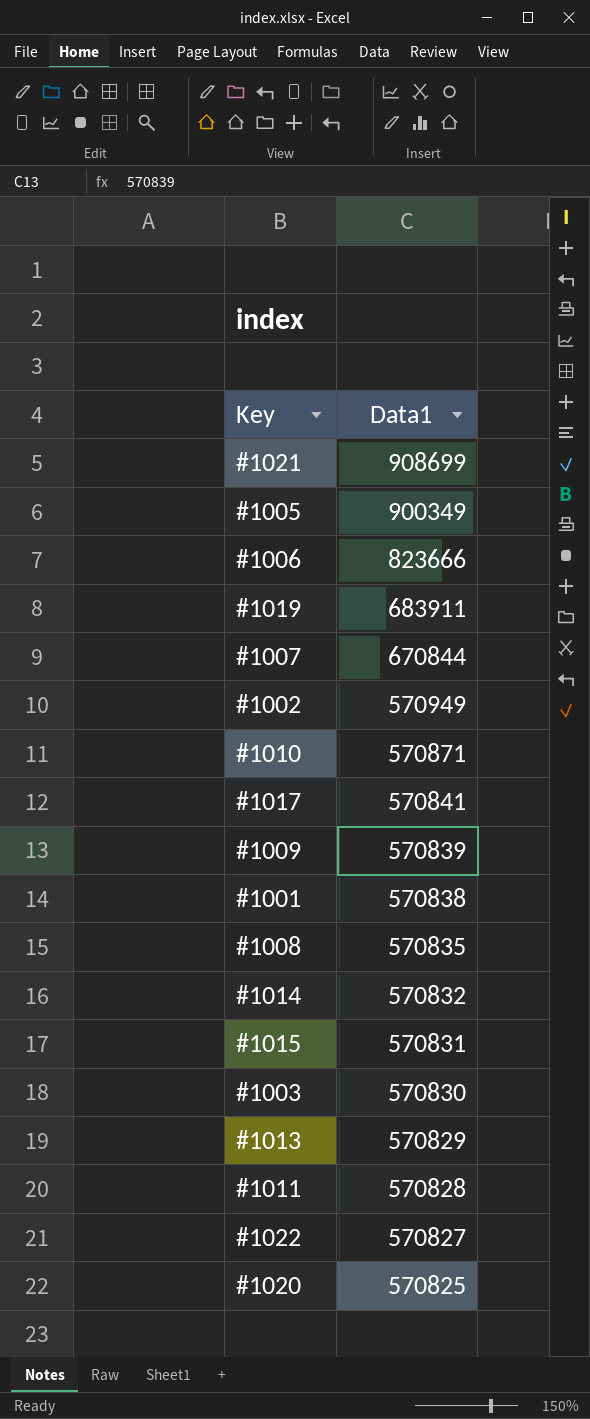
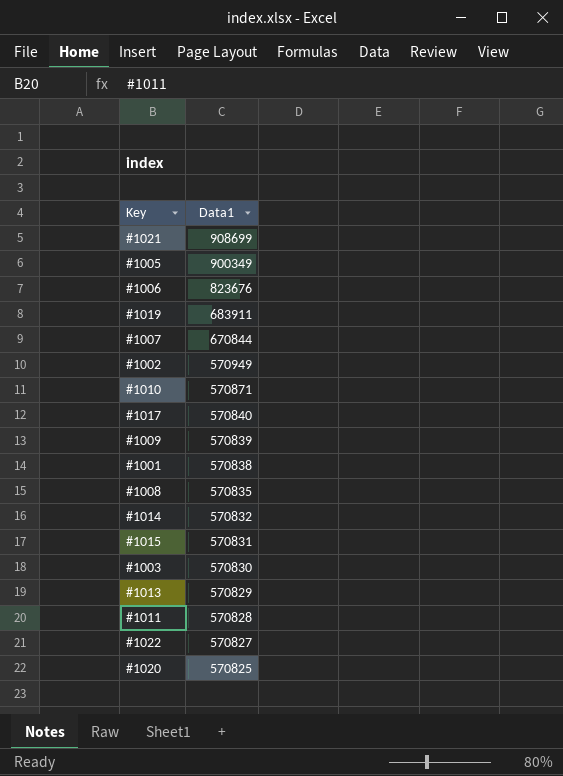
#1006 | Data1: 823666 -> 823676
#1017 | Data1: 570841 -> 570840

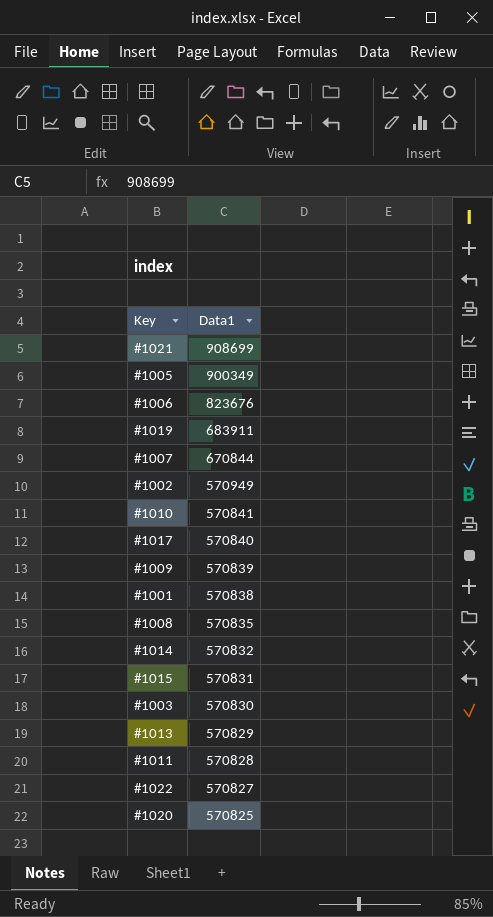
#1010 | Data1: 570871 -> 570841

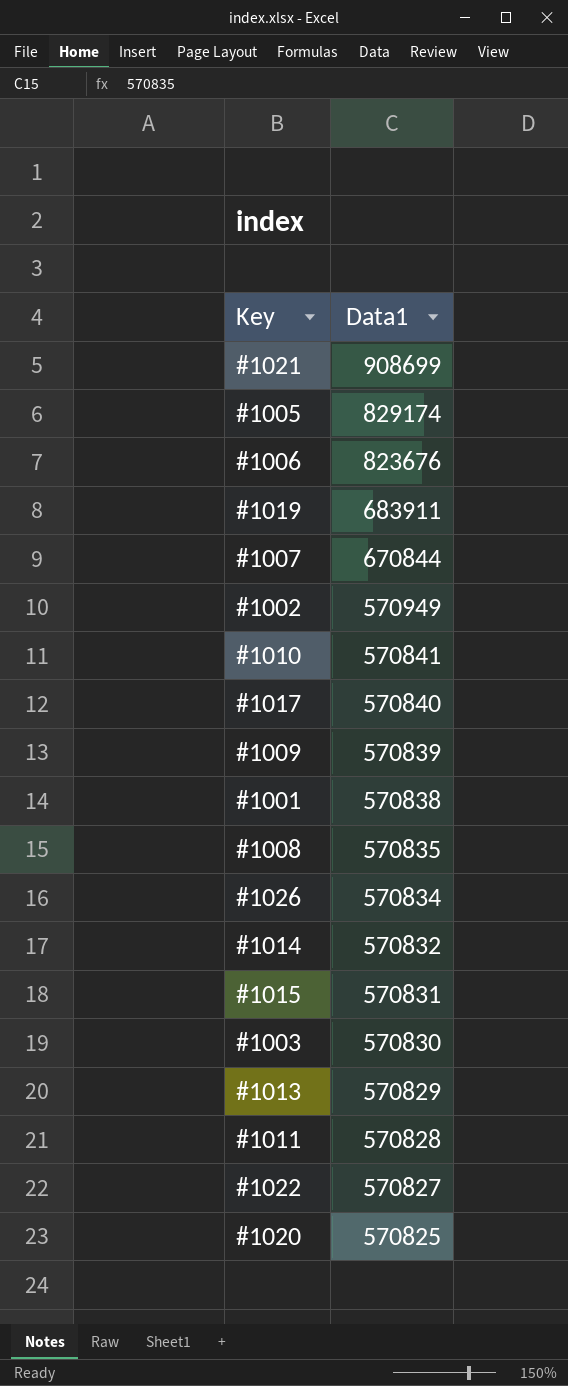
#1005 | Data1: 900349 -> 829174
row #1026: none -> 570834

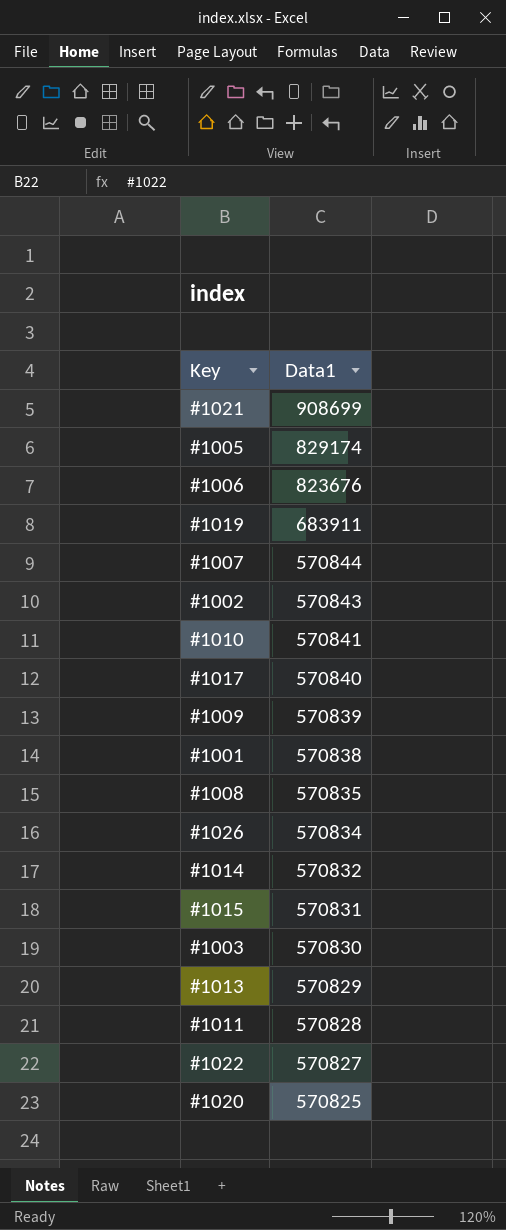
#1007 | Data1: 670844 -> 570844
#1002 | Data1: 570949 -> 570843

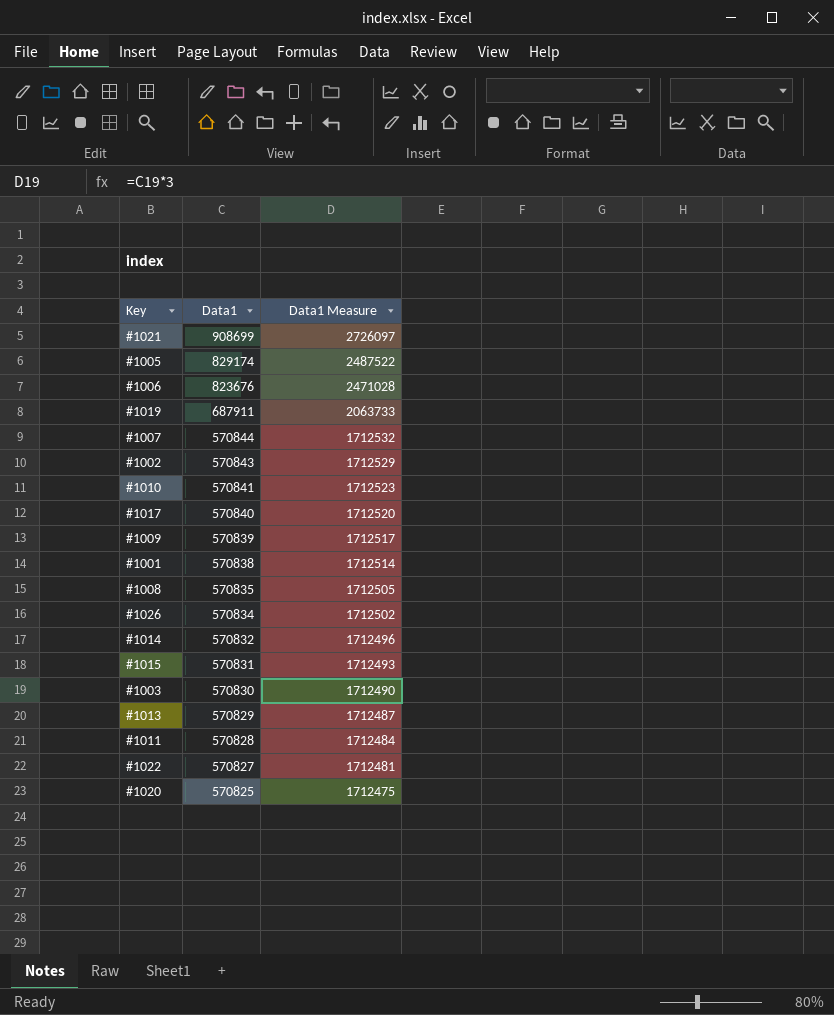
column Data1 Measure | formula: none -> [Data1] * 3
#1019 | Data1: 683911 -> 687911

